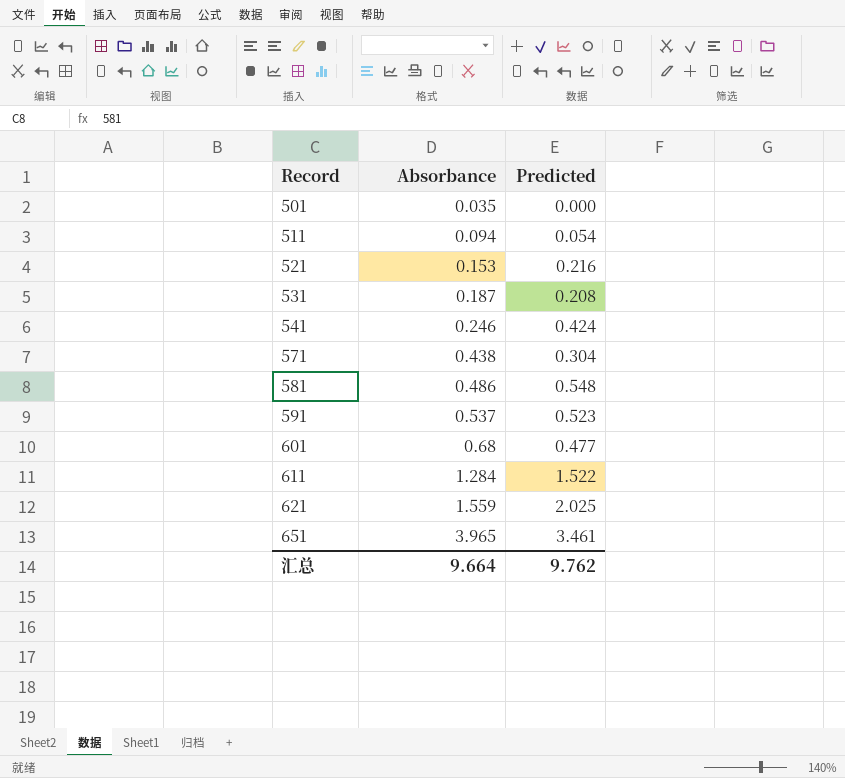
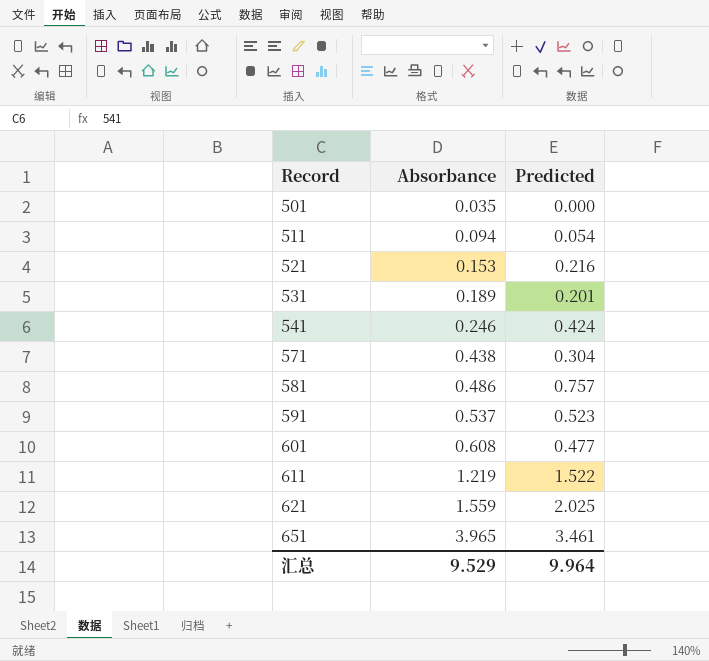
531 | Absorbance: 0.187 -> 0.189
531 | Predicted: 0.208 -> 0.201
581 | Predicted: 0.548 -> 0.757
601 | Absorbance: 0.68 -> 0.608
611 | Absorbance: 1.284 -> 1.219
汇总 | Absorbance: 9.664 -> 9.529
汇总 | Predicted: 9.762 -> 9.964

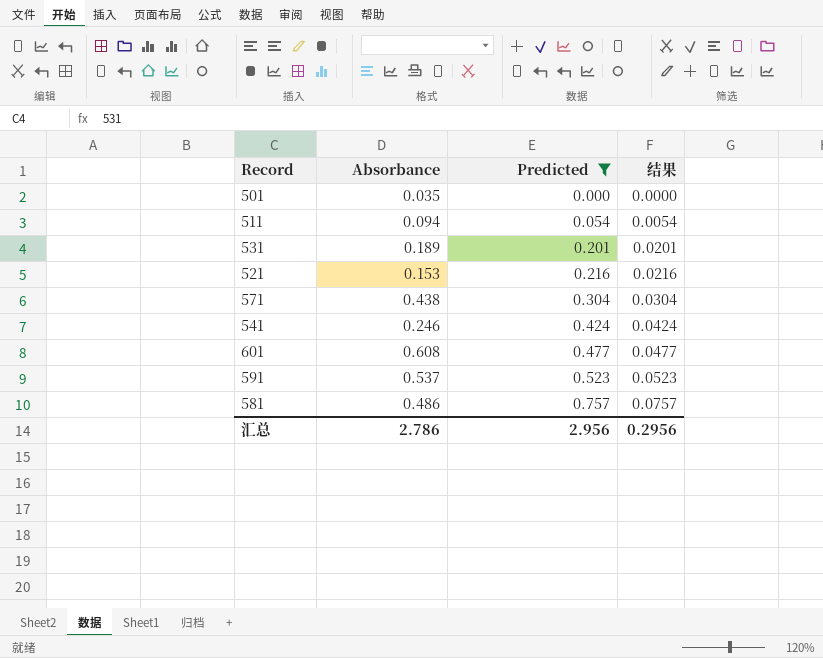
filter: none -> Predicted <= 0.757
row order: Record ascending -> Predicted ascending
column 结果 | formula: none -> [Predicted] * 0.1
汇总 | Absorbance: 9.529 -> 2.786
汇总 | Predicted: 9.964 -> 2.956

